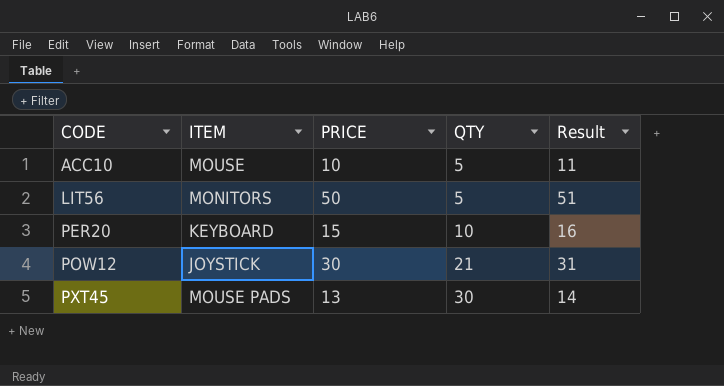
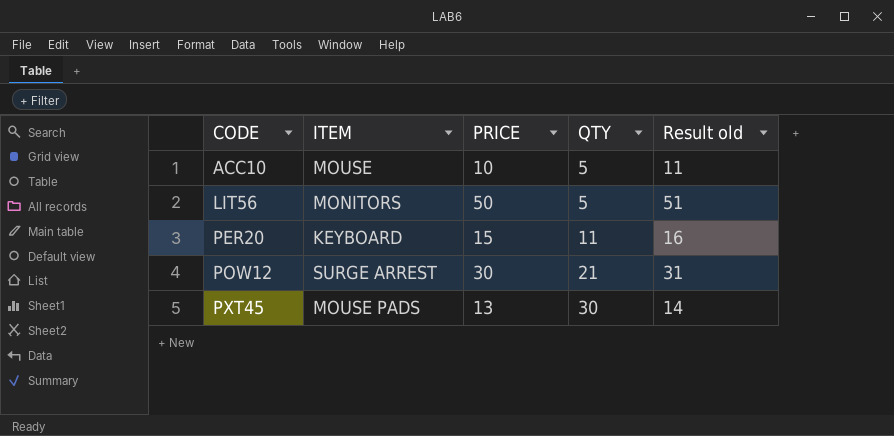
column name: Result -> Result old
PER20 | QTY: 10 -> 11
POW12 | ITEM: JOYSTICK -> SURGE ARREST

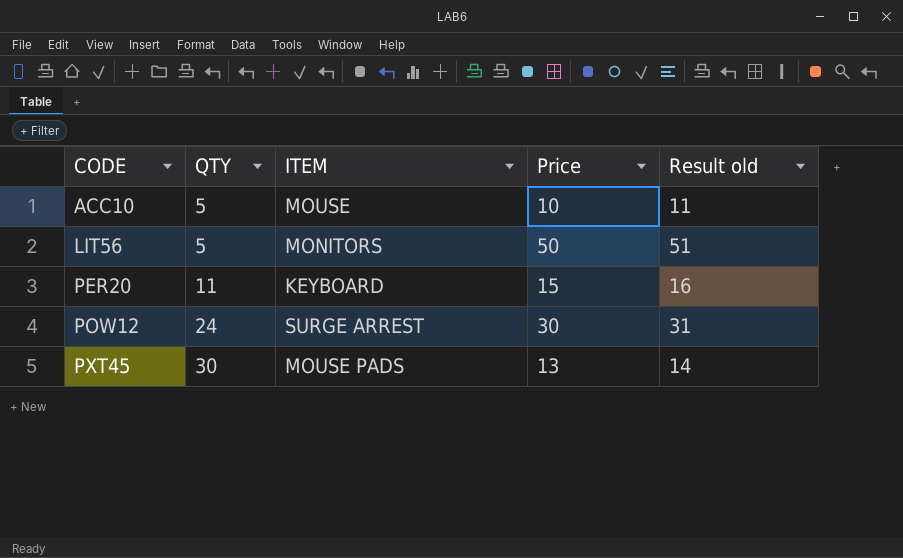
column QTY | position: 4 -> 2
column name: PRICE -> Price
POW12 | QTY: 21 -> 24

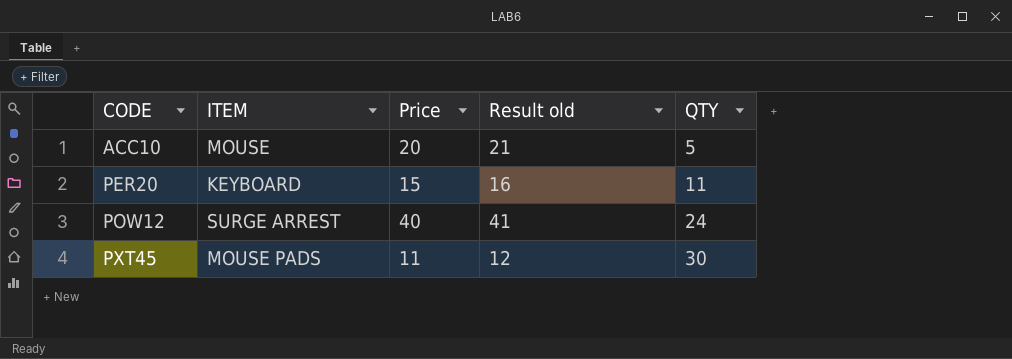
column QTY | position: 2 -> 5
row LIT56: 5 | MONITORS | 50 | 51 -> none
ACC10 | Price: 10 -> 20
ACC10 | Result old: 11 -> 21
POW12 | Price: 30 -> 40
POW12 | Result old: 31 -> 41
PXT45 | Price: 13 -> 11
PXT45 | Result old: 14 -> 12

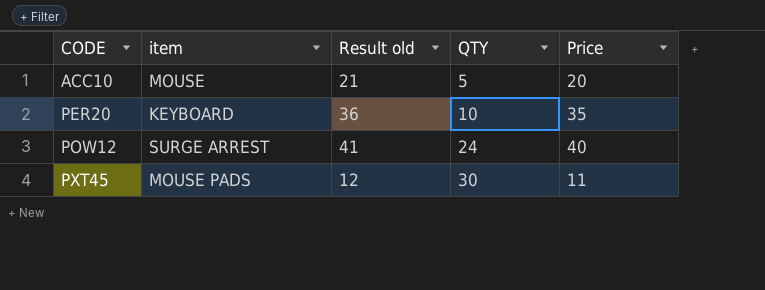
column name: ITEM -> item
column Price | position: 3 -> 5
PER20 | Result old: 16 -> 36
PER20 | QTY: 11 -> 10
PER20 | Price: 15 -> 35

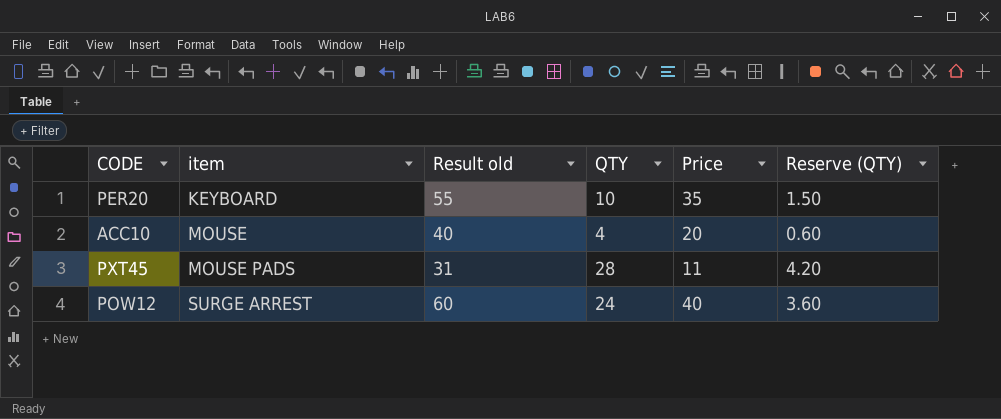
row order: CODE ascending -> item ascending
column Result old | formula: [Price] + 1 -> [Price] + 20
column Reserve (QTY) | formula: none -> [QTY] * 0.15
ACC10 | QTY: 5 -> 4
PXT45 | QTY: 30 -> 28

